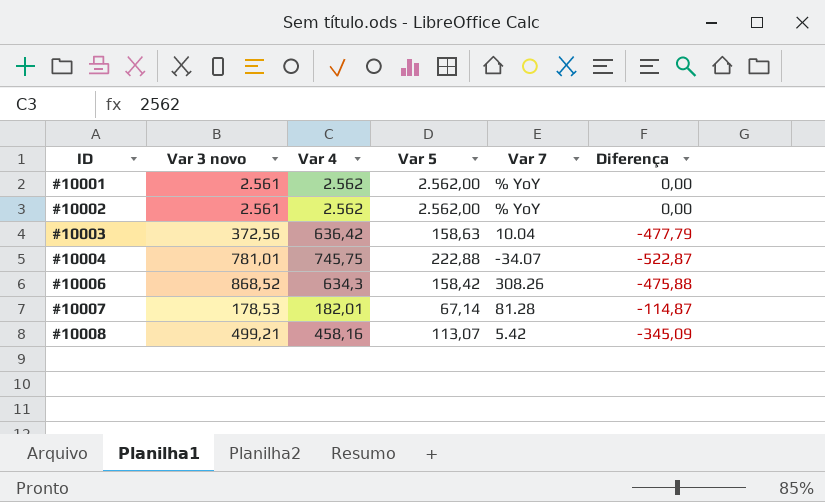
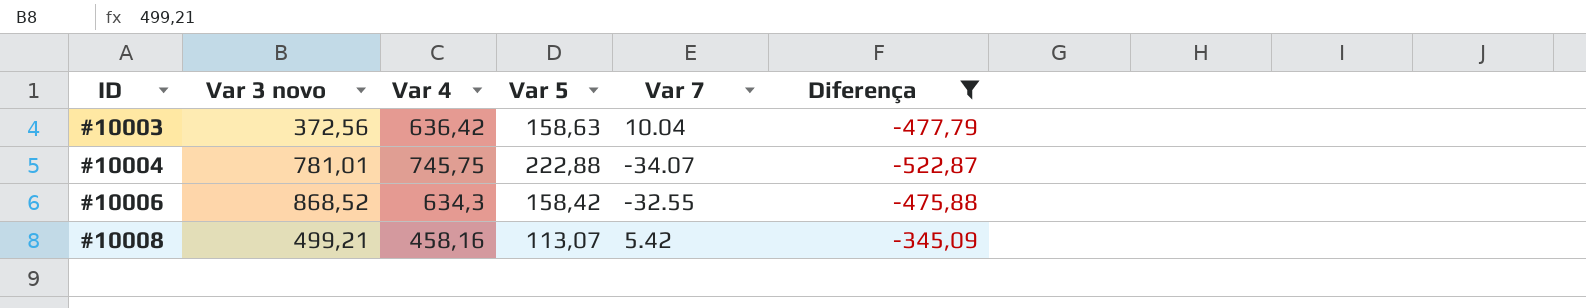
filter: none -> Diferença <= -345,09
#10006 | Var 7: 308.26 -> -32.55

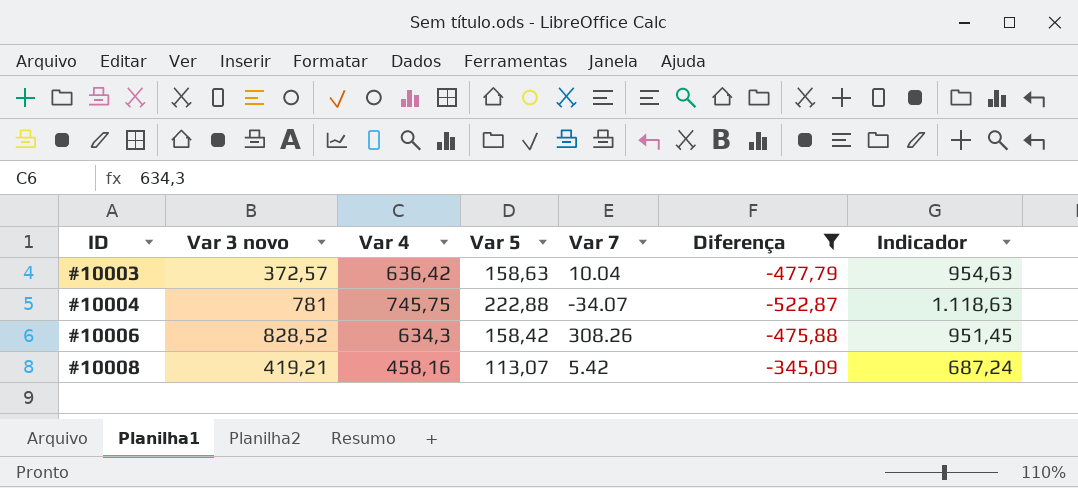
column Indicador | formula: none -> [Var 4] * 1,5
#10003 | Var 3 novo: 372,56 -> 372,57
#10004 | Var 3 novo: 781,01 -> 781
#10006 | Var 3 novo: 868,52 -> 828,52
#10006 | Var 7: -32.55 -> 308.26
#10008 | Var 3 novo: 499,21 -> 419,21

